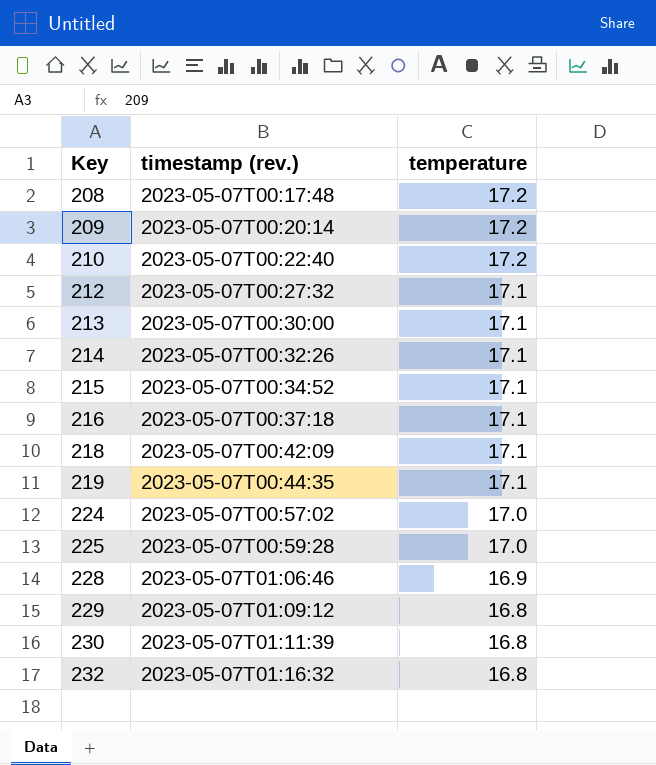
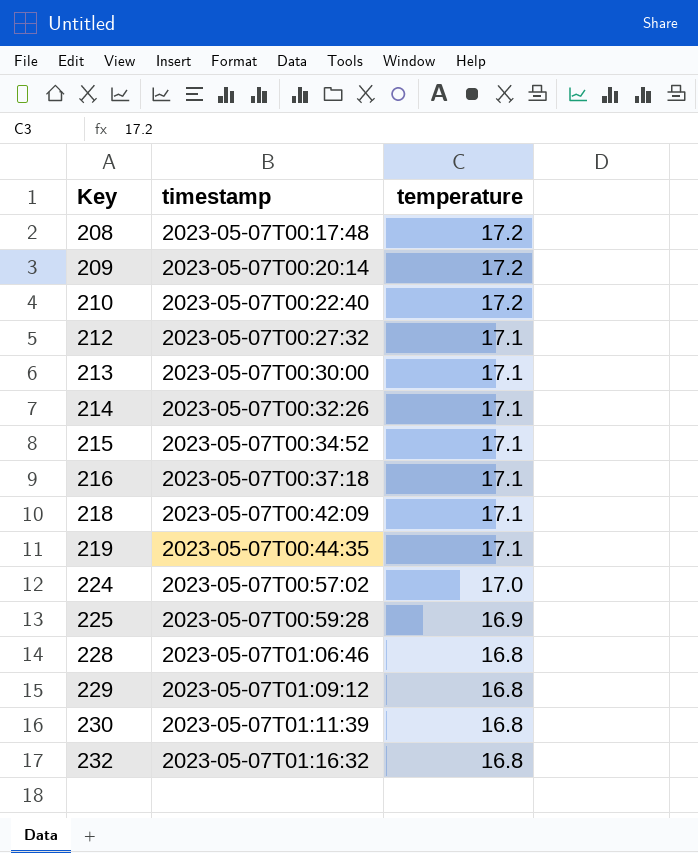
column name: timestamp (rev.) -> timestamp
225 | temperature: 17.0 -> 16.9
228 | temperature: 16.9 -> 16.8

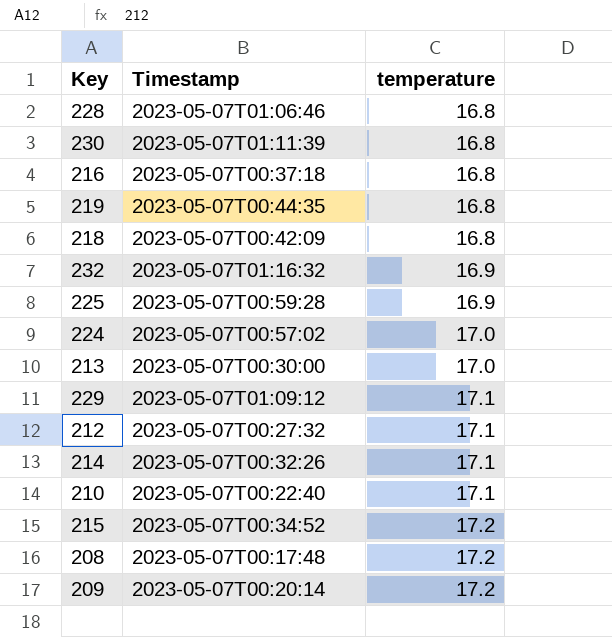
row order: Key ascending -> temperature ascending
column name: timestamp -> Timestamp
216 | temperature: 17.1 -> 16.8
219 | temperature: 17.1 -> 16.8
218 | temperature: 17.1 -> 16.8
232 | temperature: 16.8 -> 16.9
213 | temperature: 17.1 -> 17.0
229 | temperature: 16.8 -> 17.1
210 | temperature: 17.2 -> 17.1
215 | temperature: 17.1 -> 17.2

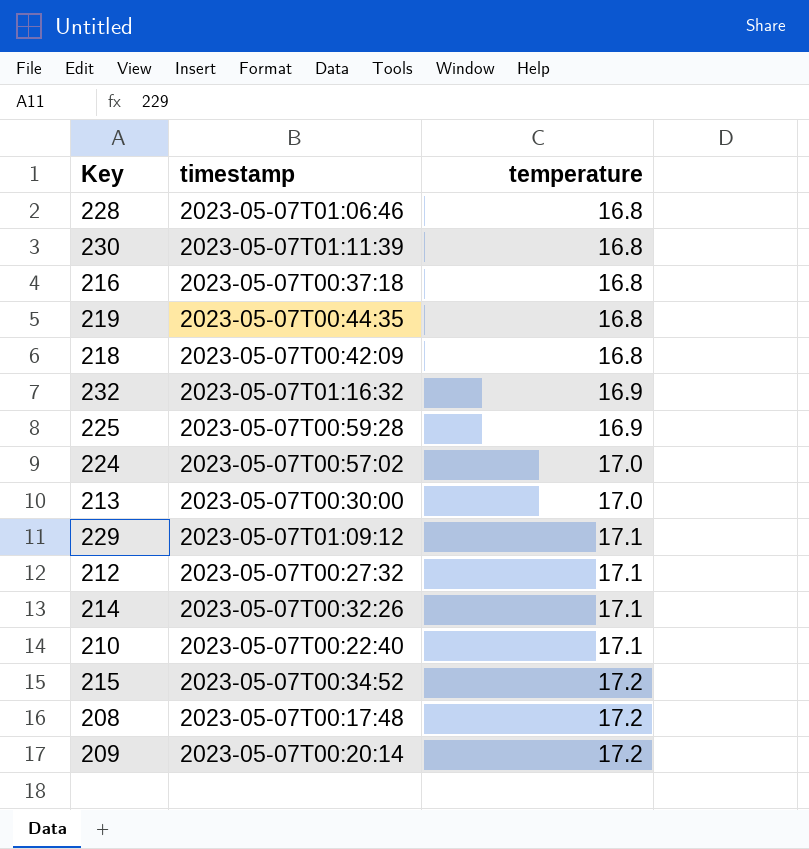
column name: Timestamp -> timestamp

